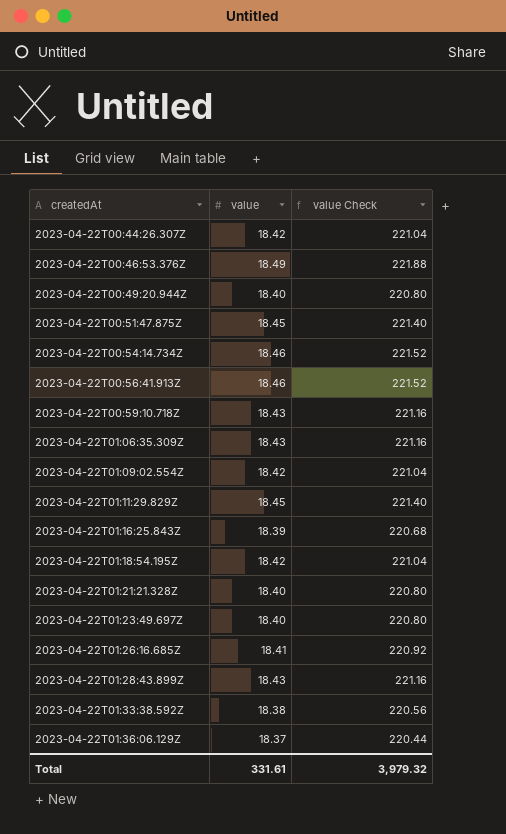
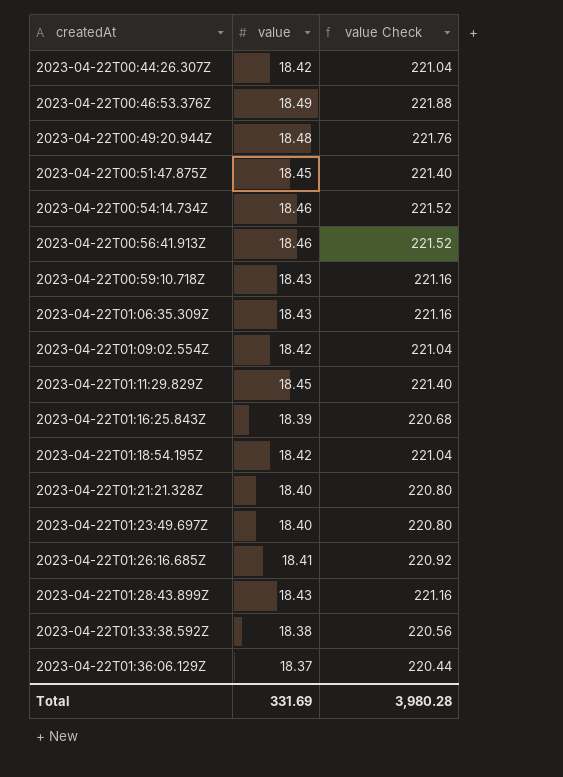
2023-04-22T00:49:20.944Z | value: 18.40 -> 18.48
2023-04-22T00:49:20.944Z | value Check: 220.80 -> 221.76
Total | value: 331.61 -> 331.69
Total | value Check: 3,979.32 -> 3,980.28

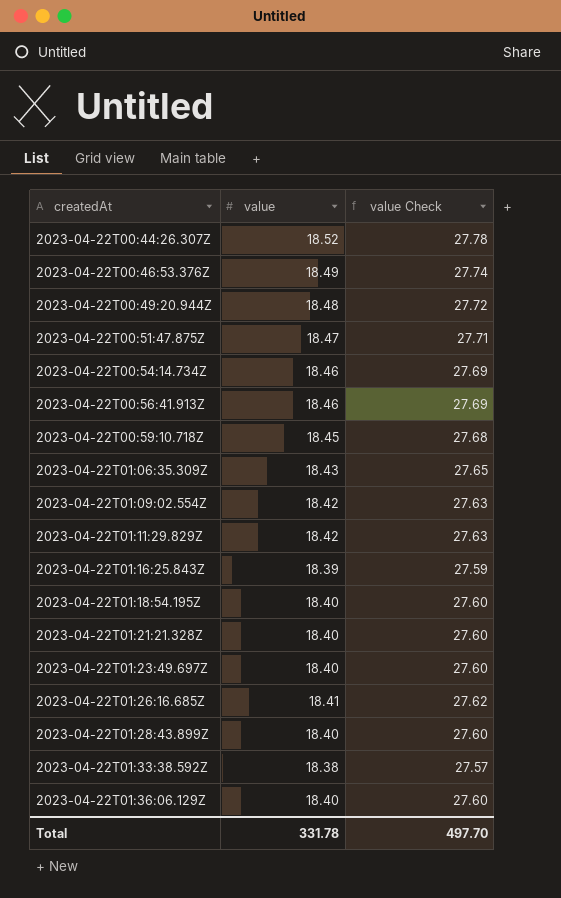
column value Check | formula: [value] * 12 -> [value] * 1.5
2023-04-22T00:44:26.307Z | value: 18.42 -> 18.52
2023-04-22T00:51:47.875Z | value: 18.45 -> 18.47
2023-04-22T00:59:10.718Z | value: 18.43 -> 18.45
2023-04-22T01:11:29.829Z | value: 18.45 -> 18.42
2023-04-22T01:18:54.195Z | value: 18.42 -> 18.40
2023-04-22T01:28:43.899Z | value: 18.43 -> 18.40
2023-04-22T01:36:06.129Z | value: 18.37 -> 18.40
Total | value: 331.69 -> 331.78
Total | value Check: 3,980.28 -> 497.70

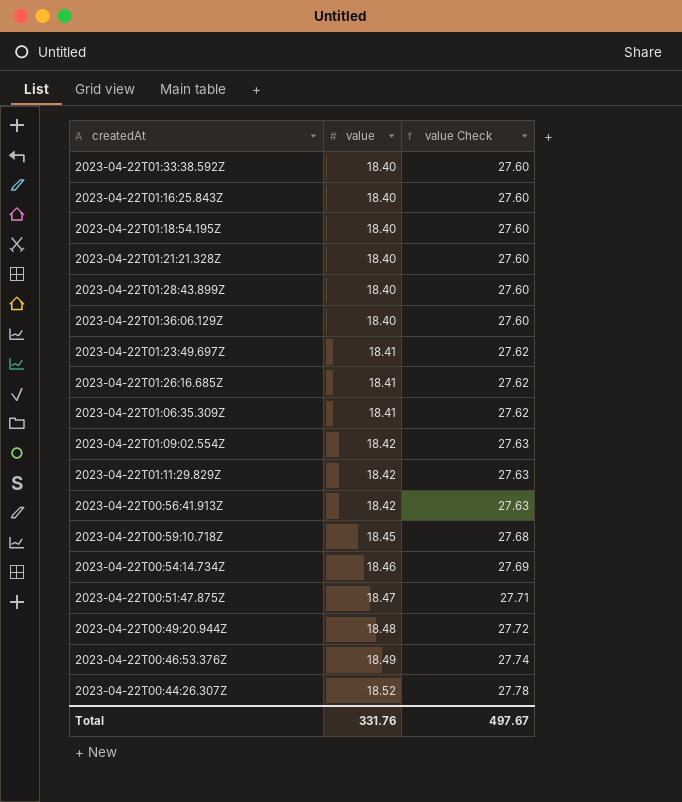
row order: createdAt ascending -> value ascending
2023-04-22T01:33:38.592Z | value: 18.38 -> 18.40
2023-04-22T01:33:38.592Z | value Check: 27.57 -> 27.60
2023-04-22T01:16:25.843Z | value: 18.39 -> 18.40
2023-04-22T01:16:25.843Z | value Check: 27.59 -> 27.60
2023-04-22T01:23:49.697Z | value: 18.40 -> 18.41
2023-04-22T01:23:49.697Z | value Check: 27.60 -> 27.62
2023-04-22T01:06:35.309Z | value: 18.43 -> 18.41
2023-04-22T01:06:35.309Z | value Check: 27.65 -> 27.62
2023-04-22T00:56:41.913Z | value: 18.46 -> 18.42
2023-04-22T00:56:41.913Z | value Check: 27.69 -> 27.63
Total | value: 331.78 -> 331.76
Total | value Check: 497.70 -> 497.67

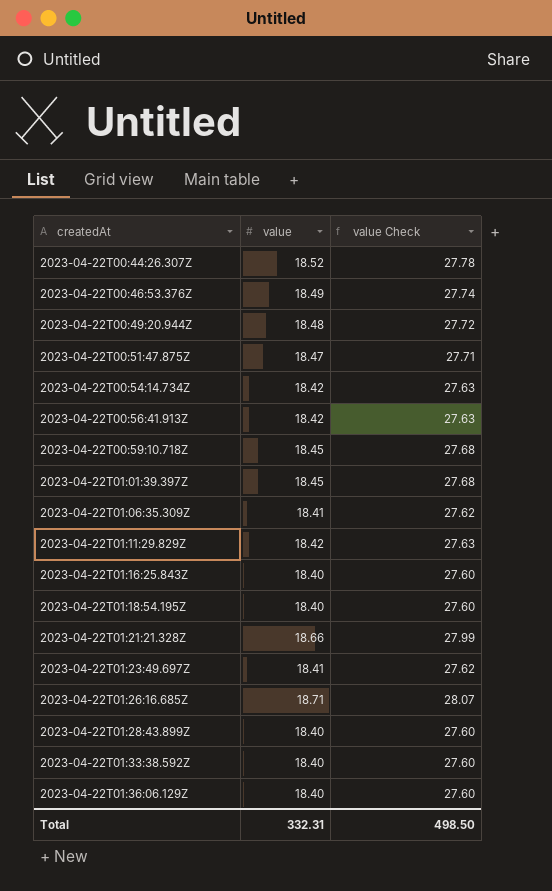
row order: value ascending -> createdAt ascending
row 2023-04-22T01:09:02.554Z: 18.42 | 27.63 -> none
2023-04-22T00:54:14.734Z | value: 18.46 -> 18.42
2023-04-22T00:54:14.734Z | value Check: 27.69 -> 27.63
row 2023-04-22T01:01:39.397Z: none -> 18.45 | 27.68
2023-04-22T01:21:21.328Z | value: 18.40 -> 18.66
2023-04-22T01:21:21.328Z | value Check: 27.60 -> 27.99
2023-04-22T01:26:16.685Z | value: 18.41 -> 18.71
2023-04-22T01:26:16.685Z | value Check: 27.62 -> 28.07
Total | value: 331.76 -> 332.31
Total | value Check: 497.67 -> 498.50

